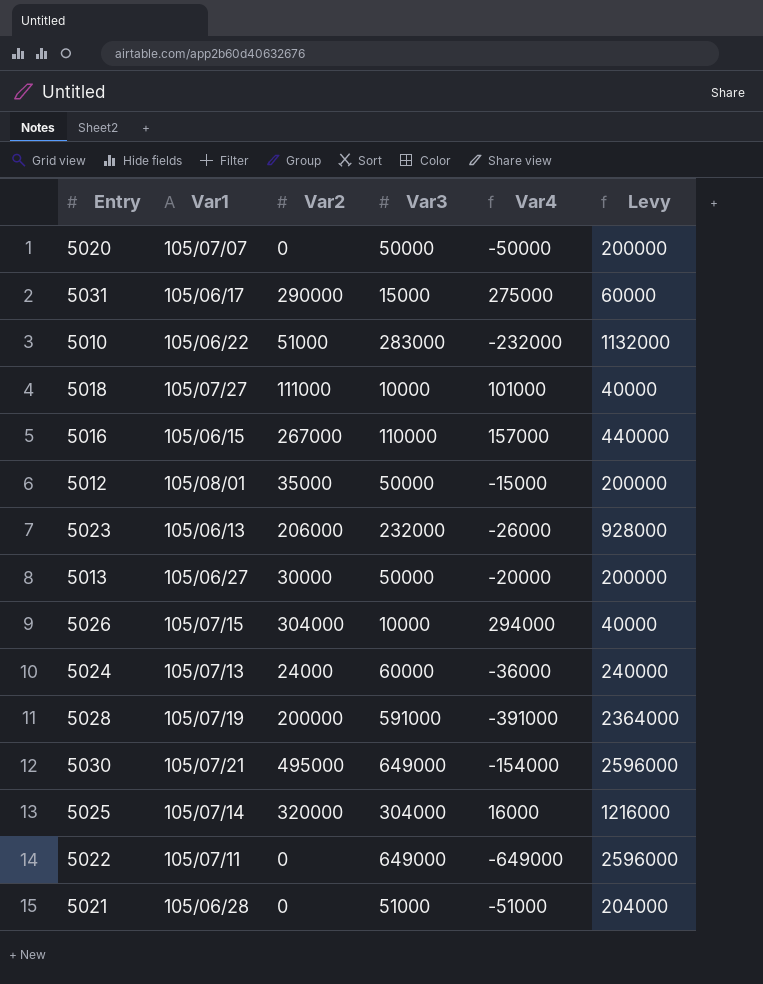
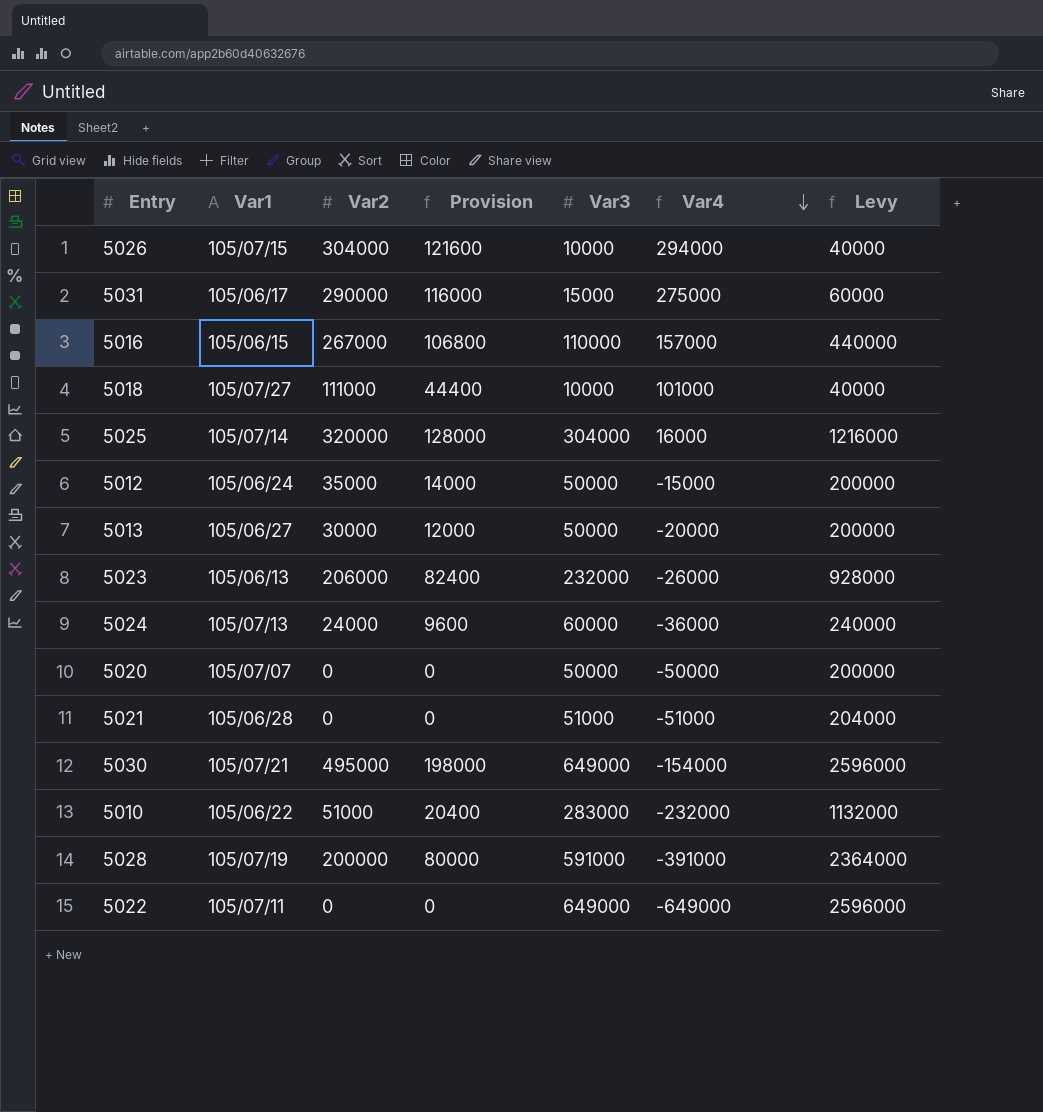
row order: none -> Var4 descending
column Provision | formula: none -> [Var2] * 0.4
5012 | Var1: 105/08/01 -> 105/06/24

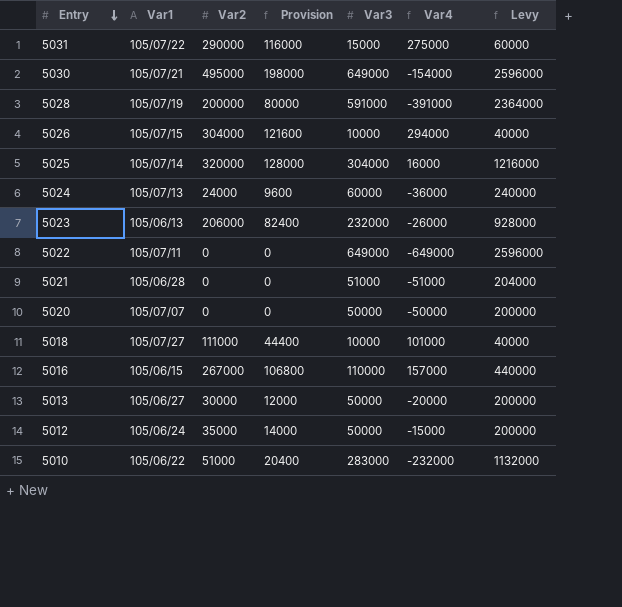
row order: Var4 descending -> Entry descending
5031 | Var1: 105/06/17 -> 105/07/22

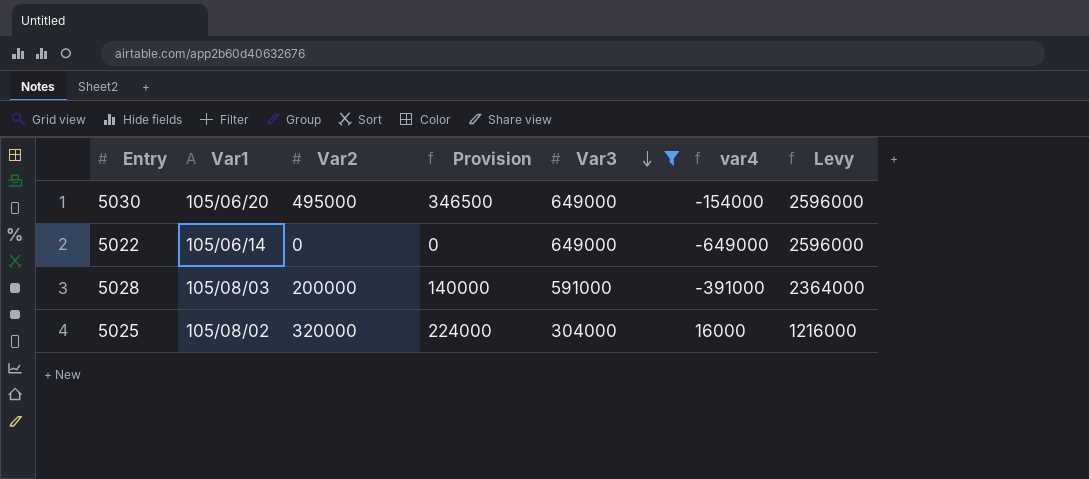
filter: none -> Var3 >= 304000
row order: Entry descending -> Var3 descending
column Provision | formula: [Var2] * 0.4 -> [Var2] * 0.7
column name: Var4 -> var4
5030 | Var1: 105/07/21 -> 105/06/20
5022 | Var1: 105/07/11 -> 105/06/14
5028 | Var1: 105/07/19 -> 105/08/03
5025 | Var1: 105/07/14 -> 105/08/02

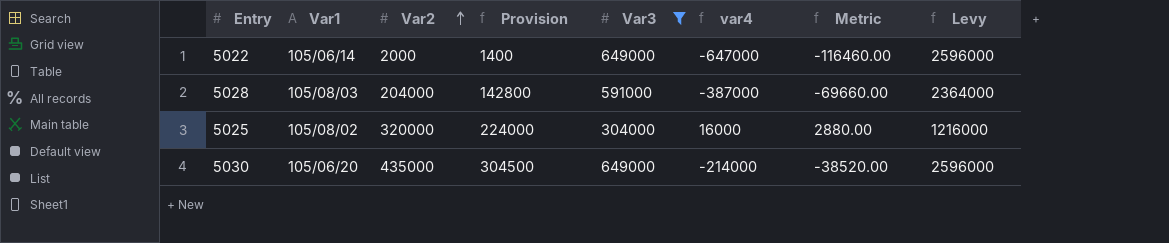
row order: Var3 descending -> Var2 ascending
column Metric | formula: none -> [var4] * 0.18
5022 | Var2: 0 -> 2000
5022 | Provision: 0 -> 1400
5022 | var4: -649000 -> -647000
5028 | Var2: 200000 -> 204000
5028 | Provision: 140000 -> 142800
5028 | var4: -391000 -> -387000
5030 | Var2: 495000 -> 435000
5030 | Provision: 346500 -> 304500
5030 | var4: -154000 -> -214000

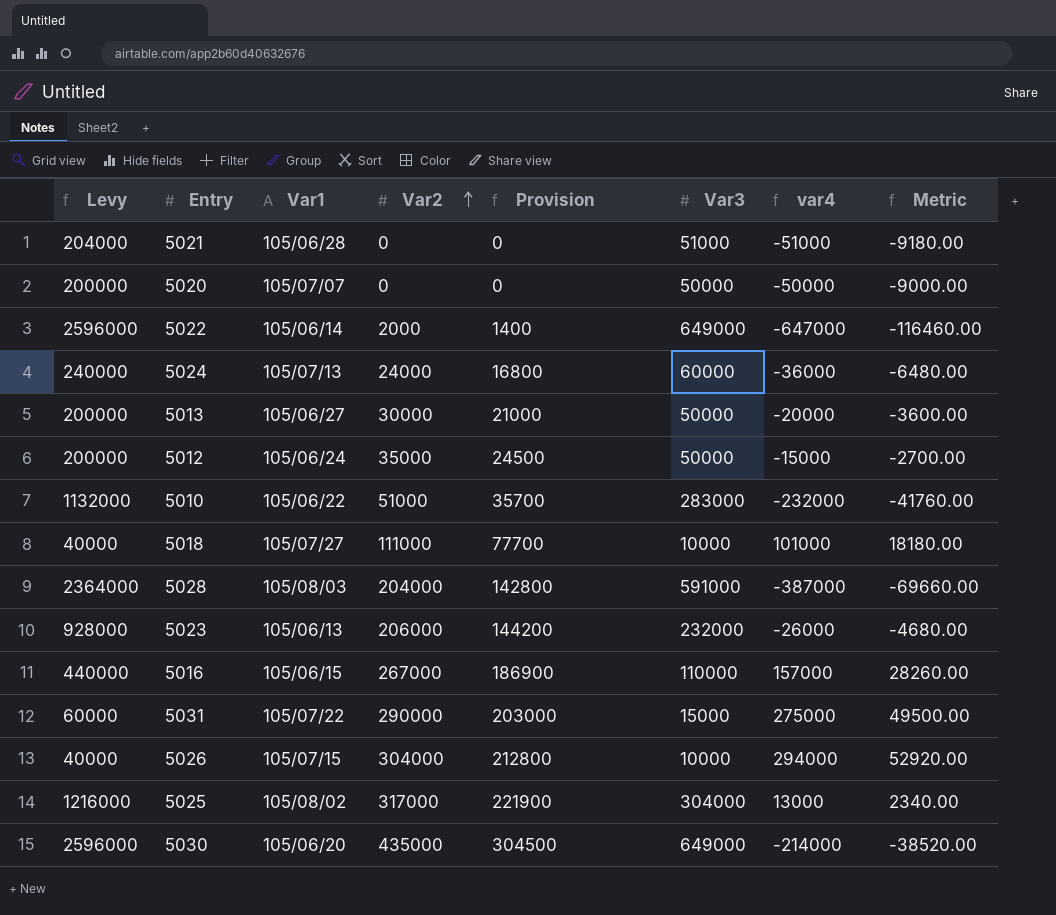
filter: Var3 >= 304000 -> none
column Levy | position: 8 -> 1
5025 | Var2: 320000 -> 317000
5025 | Provision: 224000 -> 221900
5025 | var4: 16000 -> 13000
5025 | Metric: 2880.00 -> 2340.00

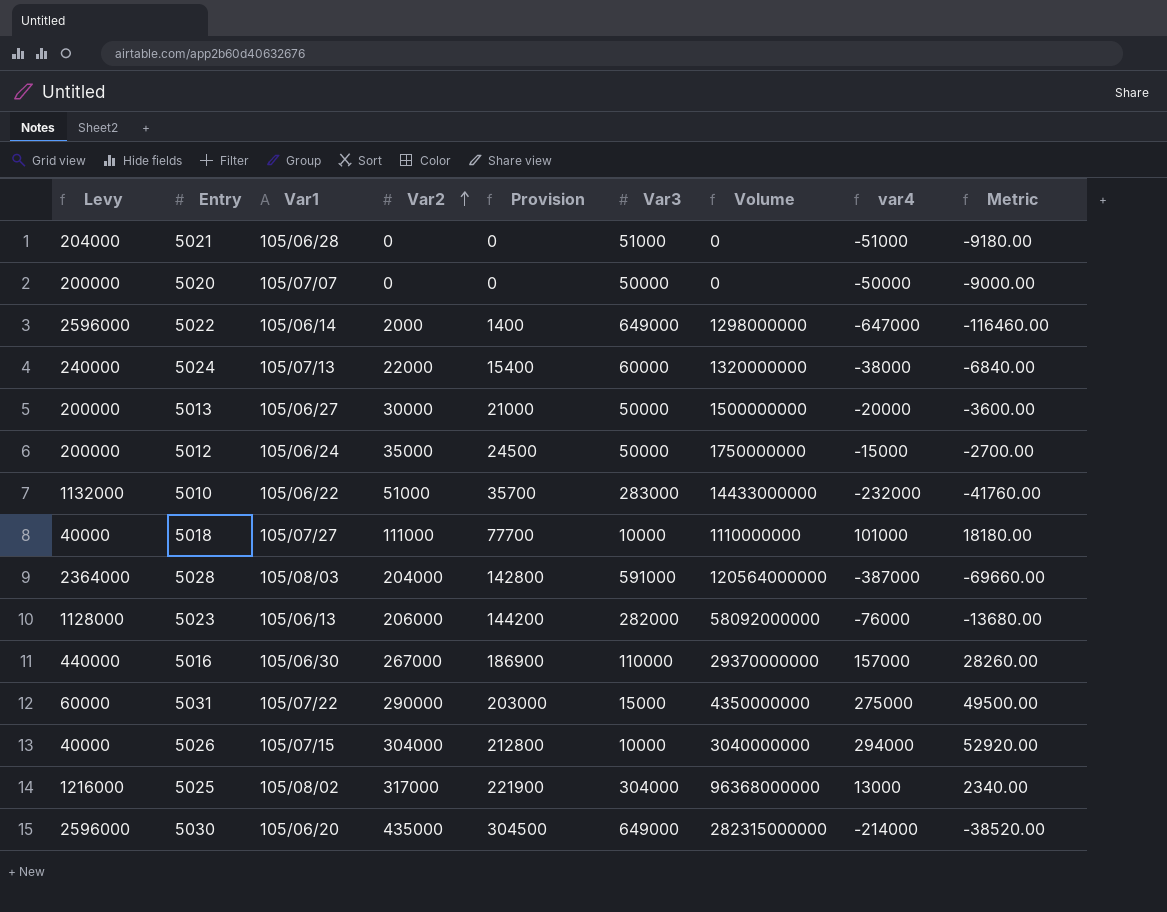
column Volume | formula: none -> [Var2] * [Var3]
5024 | Var2: 24000 -> 22000
5024 | Provision: 16800 -> 15400
5024 | var4: -36000 -> -38000
5024 | Metric: -6480.00 -> -6840.00
5023 | Levy: 928000 -> 1128000
5023 | Var3: 232000 -> 282000
5023 | var4: -26000 -> -76000
5023 | Metric: -4680.00 -> -13680.00
5016 | Var1: 105/06/15 -> 105/06/30

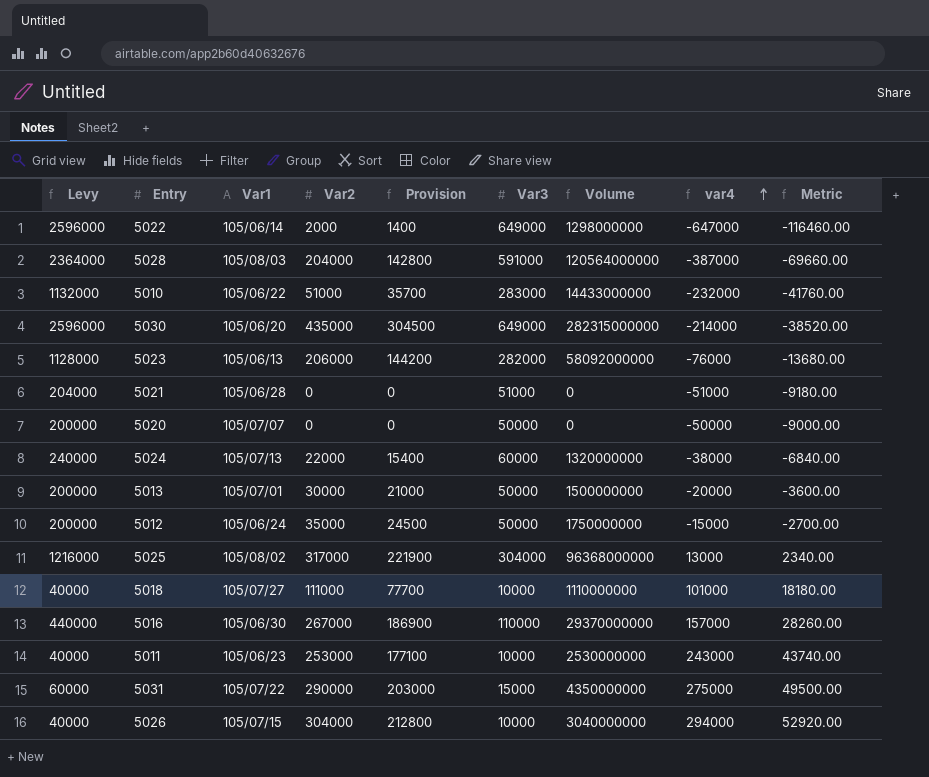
row order: Var2 ascending -> var4 ascending
5013 | Var1: 105/06/27 -> 105/07/01
row 5011: none -> 40000 | 105/06/23 | 253000 | 177100 | 10000 | 2530000000 | 243000 | 43740.00

